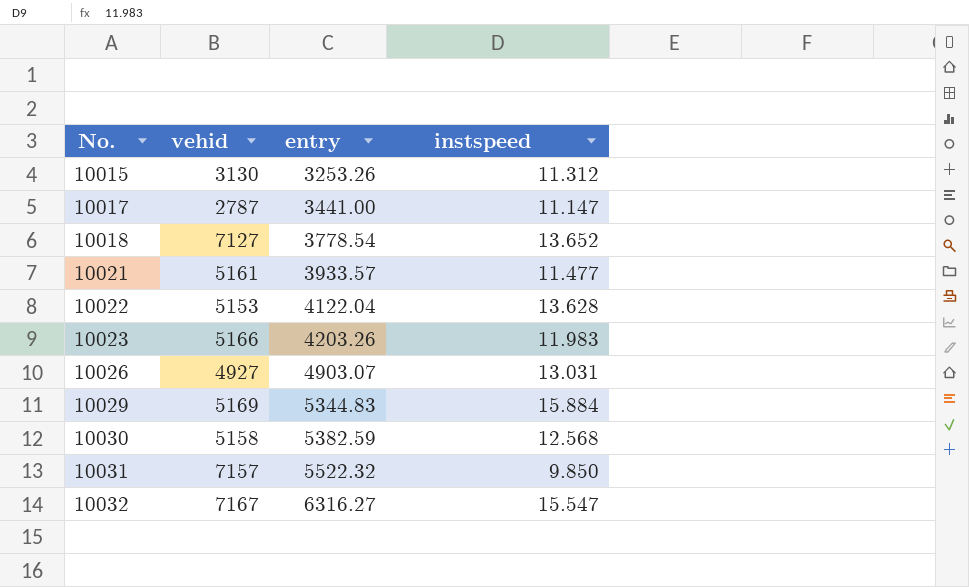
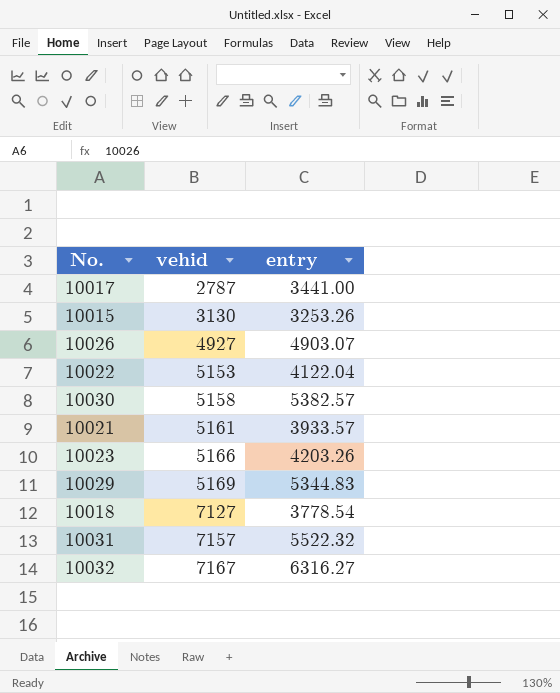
row order: No. ascending -> vehid ascending
column instspeed | position: 4 -> none
10030 | entry: 5382.59 -> 5382.57

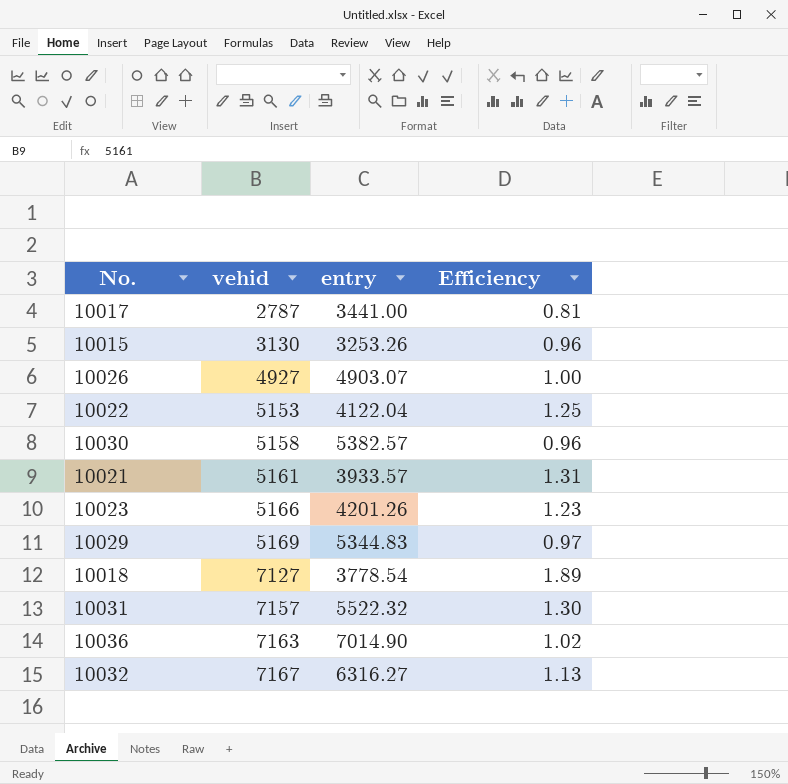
column Efficiency | formula: none -> [vehid] / [entry]
10023 | entry: 4203.26 -> 4201.26
row 10036: none -> 7163 | 7014.90 | 1.02

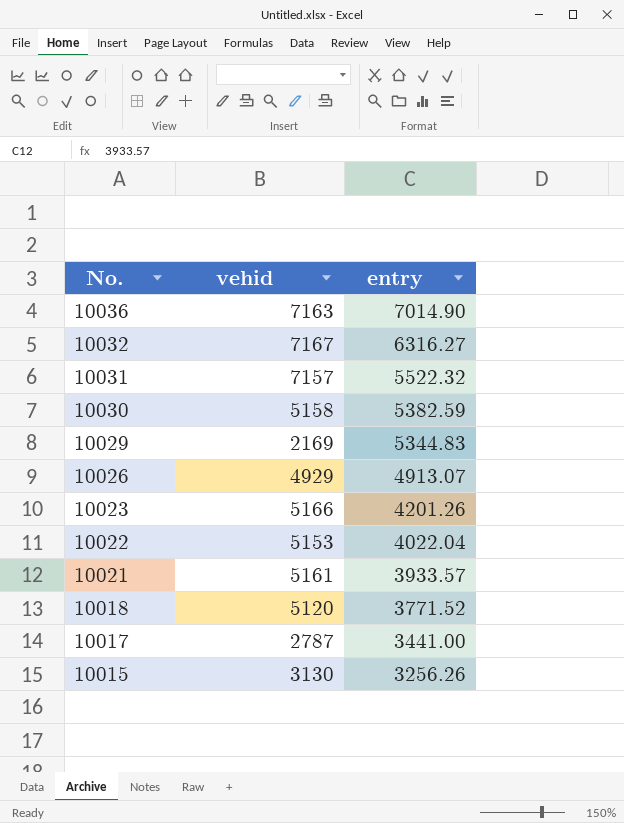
row order: vehid ascending -> No. descending
column Efficiency | formula: [vehid] / [entry] -> none
10030 | entry: 5382.57 -> 5382.59
10029 | vehid: 5169 -> 2169
10026 | vehid: 4927 -> 4929
10026 | entry: 4903.07 -> 4913.07
10022 | entry: 4122.04 -> 4022.04
10018 | vehid: 7127 -> 5120
10018 | entry: 3778.54 -> 3771.52
10015 | entry: 3253.26 -> 3256.26

